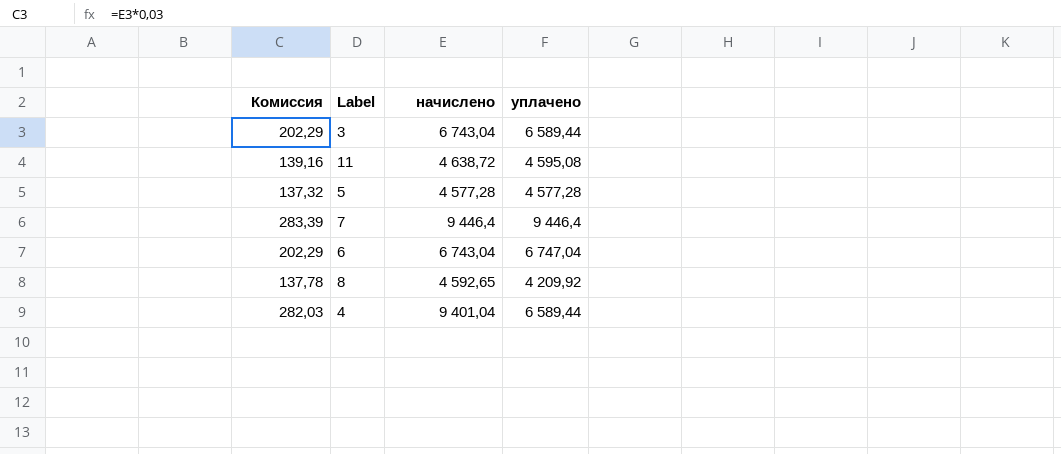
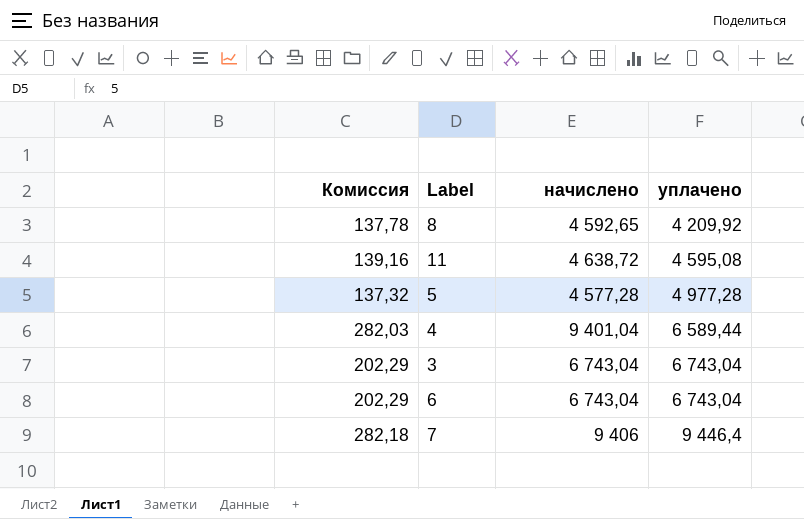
row order: none -> уплачено ascending
5 | уплачено: 4 577,28 -> 4 977,28
3 | уплачено: 6 589,44 -> 6 743,04
6 | уплачено: 6 747,04 -> 6 743,04
7 | Комиссия: 283,39 -> 282,18
7 | начислено: 9 446,4 -> 9 406

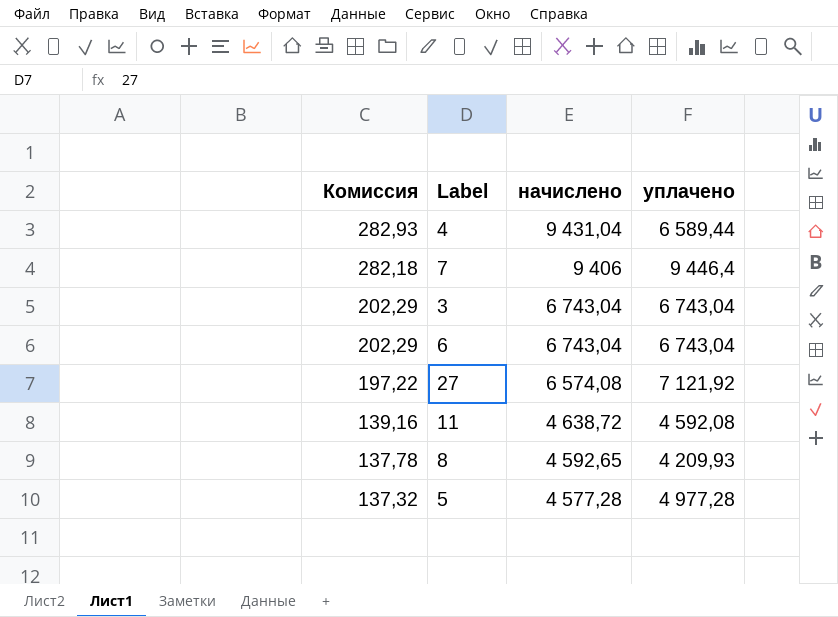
row order: уплачено ascending -> Комиссия descending
4 | Комиссия: 282,03 -> 282,93
4 | начислено: 9 401,04 -> 9 431,04
row 27: none -> 197,22 | 6 574,08 | 7 121,92
11 | уплачено: 4 595,08 -> 4 592,08
8 | уплачено: 4 209,92 -> 4 209,93

